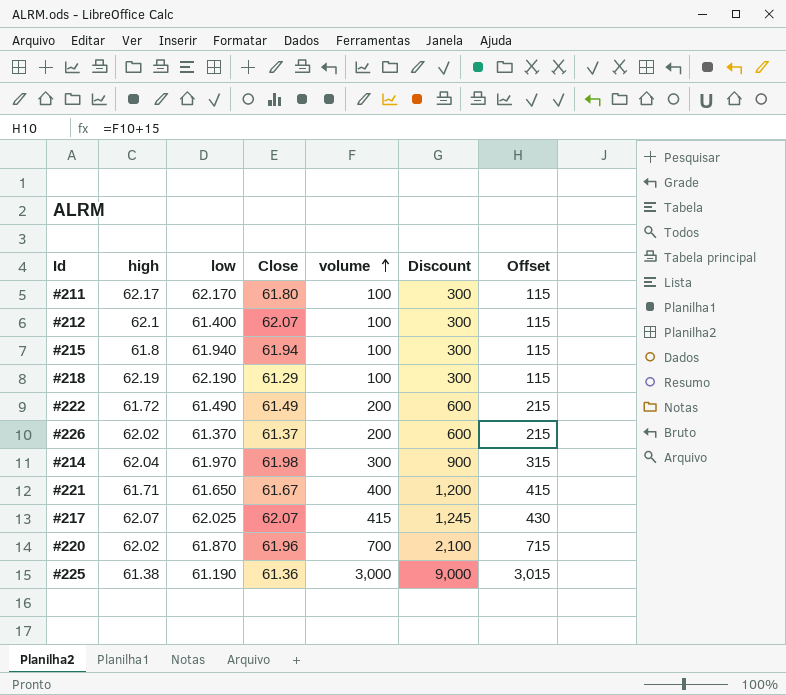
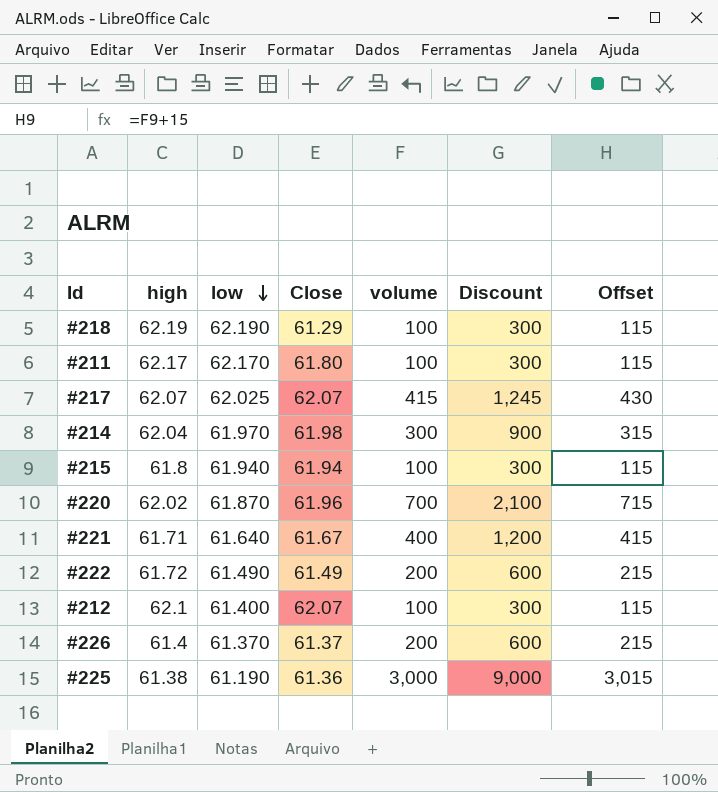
row order: volume ascending -> low descending
#221 | low: 61.650 -> 61.640
#226 | high: 62.02 -> 61.4

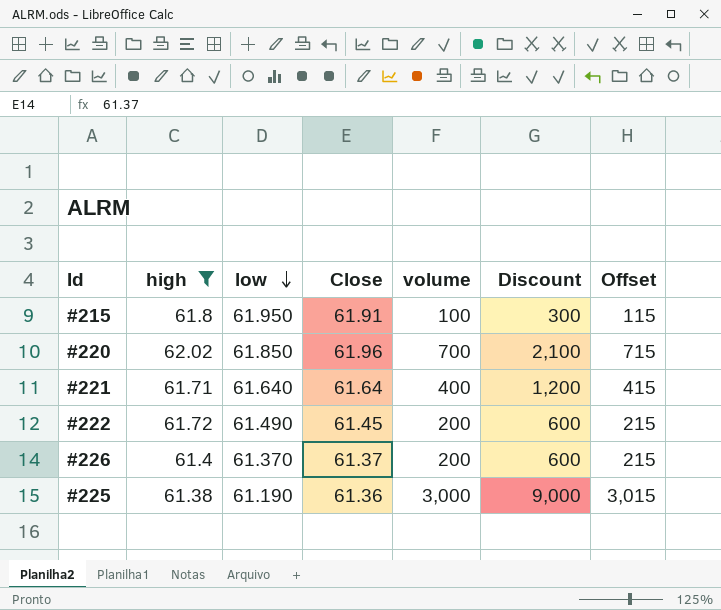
filter: none -> high <= 62.02
#215 | low: 61.940 -> 61.950
#215 | Close: 61.94 -> 61.91
#220 | low: 61.870 -> 61.850
#221 | Close: 61.67 -> 61.64
#222 | Close: 61.49 -> 61.45

